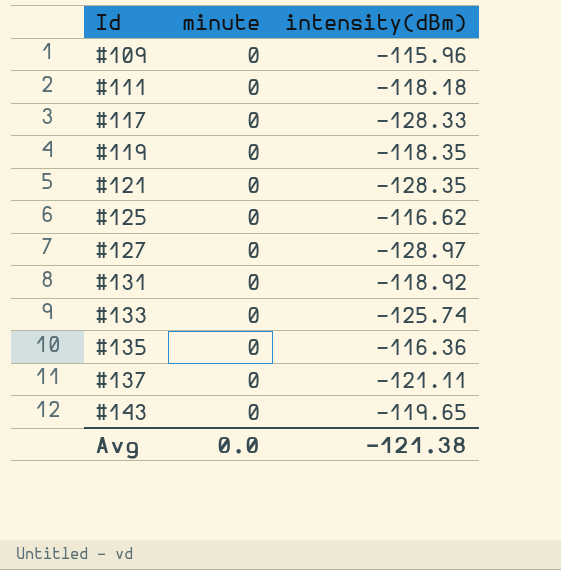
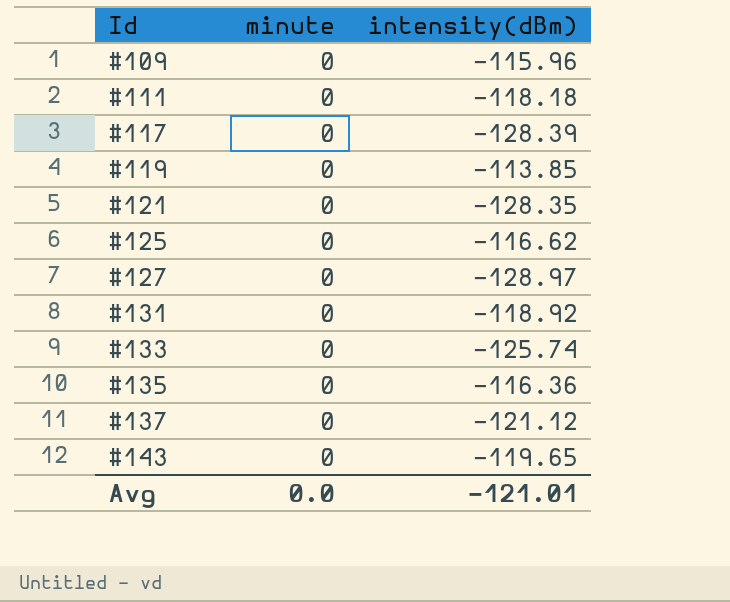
#117 | intensity(dBm): -128.33 -> -128.39
#119 | intensity(dBm): -118.35 -> -113.85
#137 | intensity(dBm): -121.11 -> -121.12
Avg | intensity(dBm): -121.38 -> -121.01

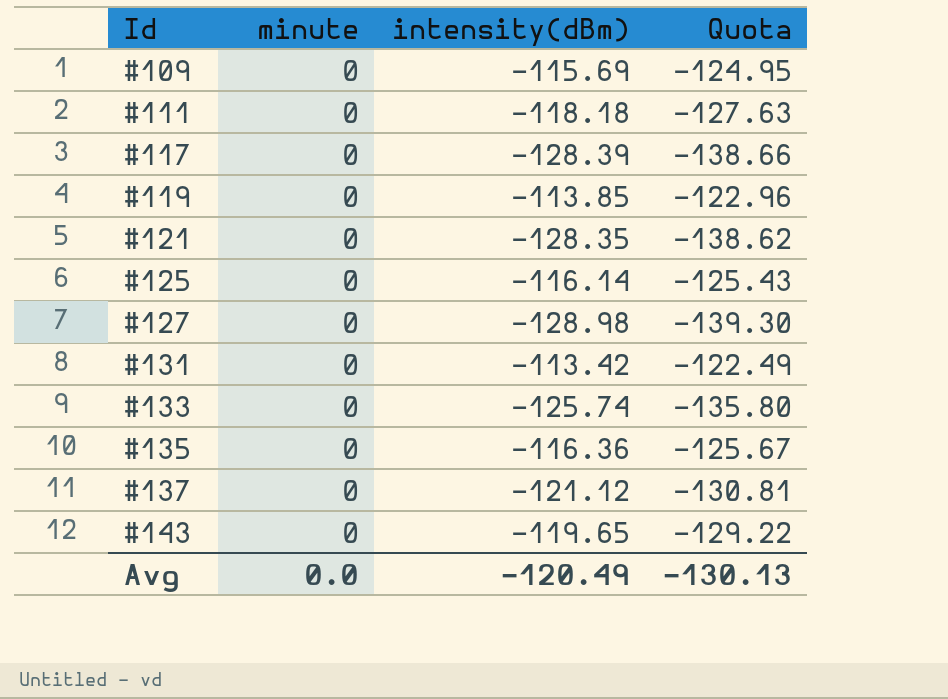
column Quota | formula: none -> [intensity(dBm)] * 1.08
#109 | intensity(dBm): -115.96 -> -115.69
#125 | intensity(dBm): -116.62 -> -116.14
#127 | intensity(dBm): -128.97 -> -128.98
#131 | intensity(dBm): -118.92 -> -113.42
Avg | intensity(dBm): -121.01 -> -120.49

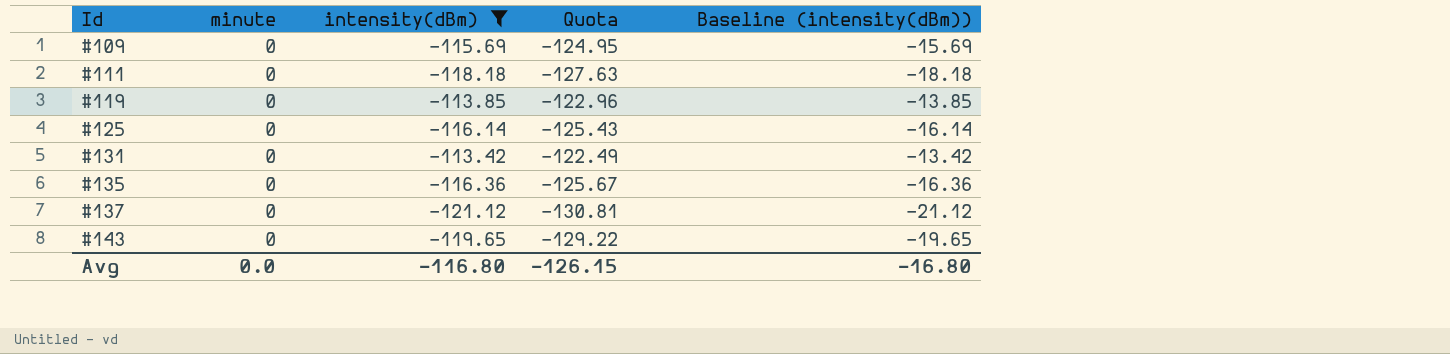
filter: none -> intensity(dBm) >= -121.12
column Baseline (intensity(dBm)) | formula: none -> [intensity(dBm)] + 100
Avg | intensity(dBm): -120.49 -> -116.80
Avg | Quota: -130.13 -> -126.15

